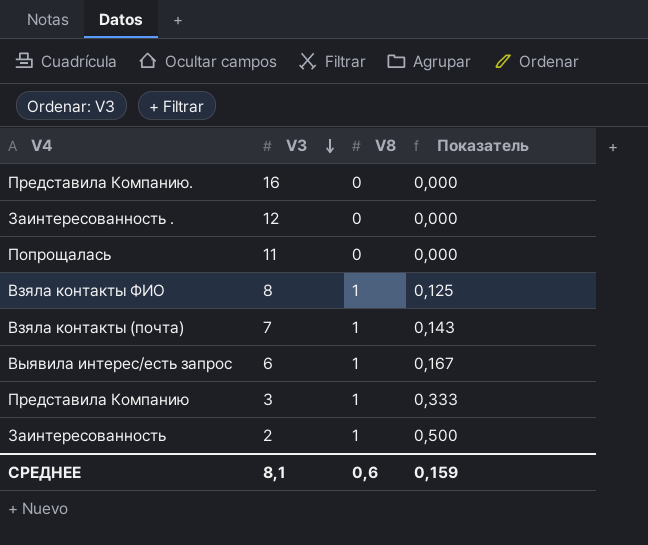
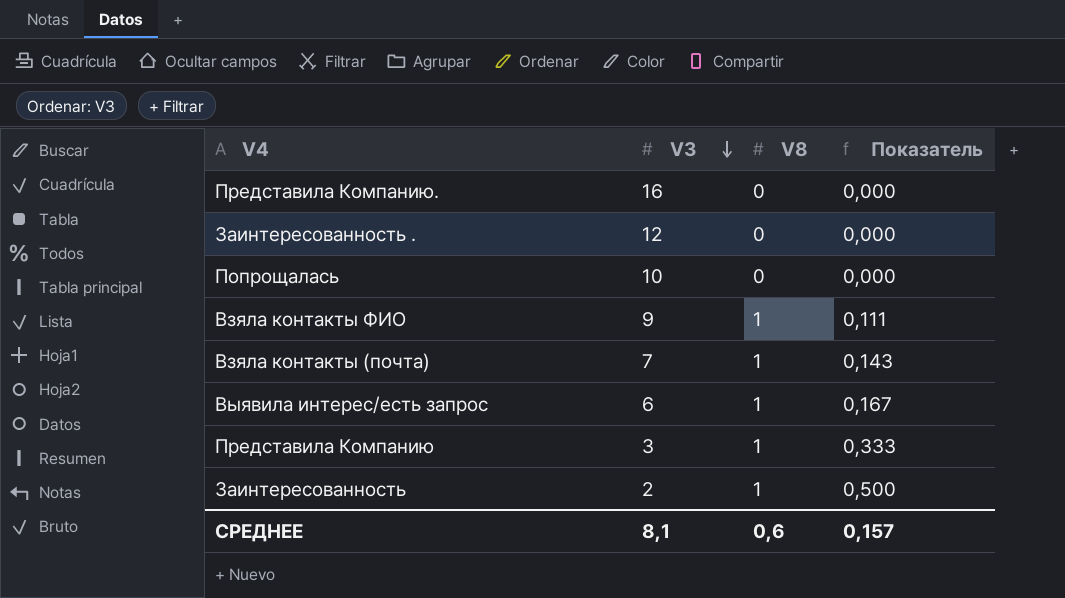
Попрощалась | V3: 11 -> 10
Взяла контакты ФИО | V3: 8 -> 9
Взяла контакты ФИО | Показатель: 0,125 -> 0,111
СРЕДНЕЕ | Показатель: 0,159 -> 0,157

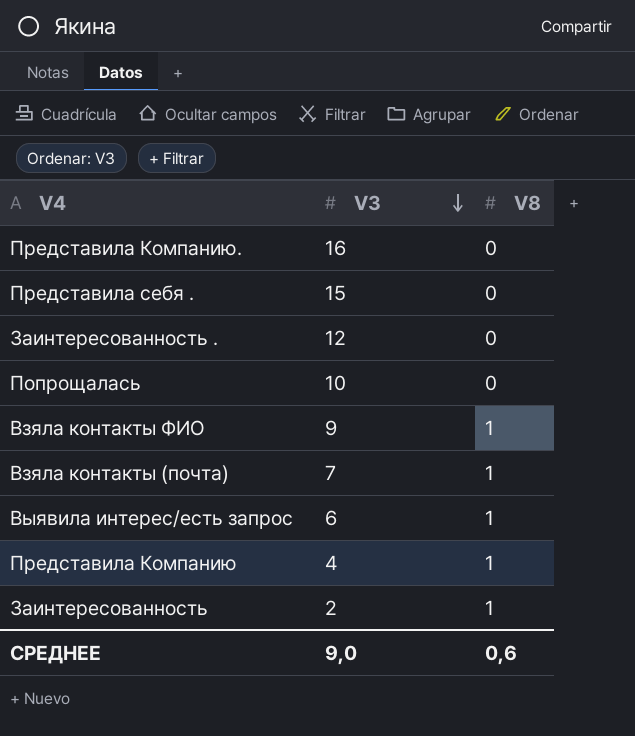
column Показатель | formula: [V8] / [V3] -> none
row Представила себя .: none -> 15 | 0
Представила Компанию | V3: 3 -> 4
СРЕДНЕЕ | V3: 8,1 -> 9,0

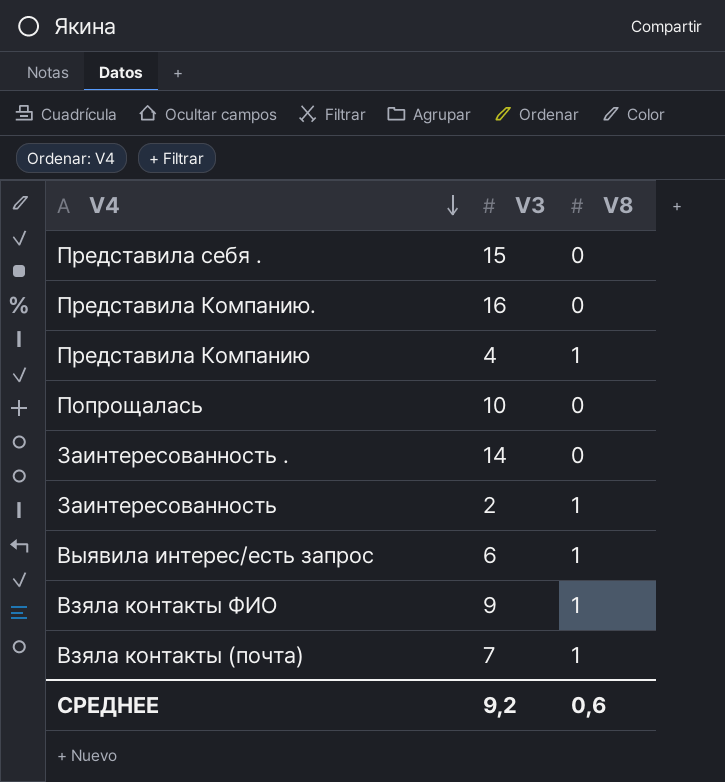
row order: V3 descending -> V4 descending
Заинтересованность . | V3: 12 -> 14
СРЕДНЕЕ | V3: 9,0 -> 9,2

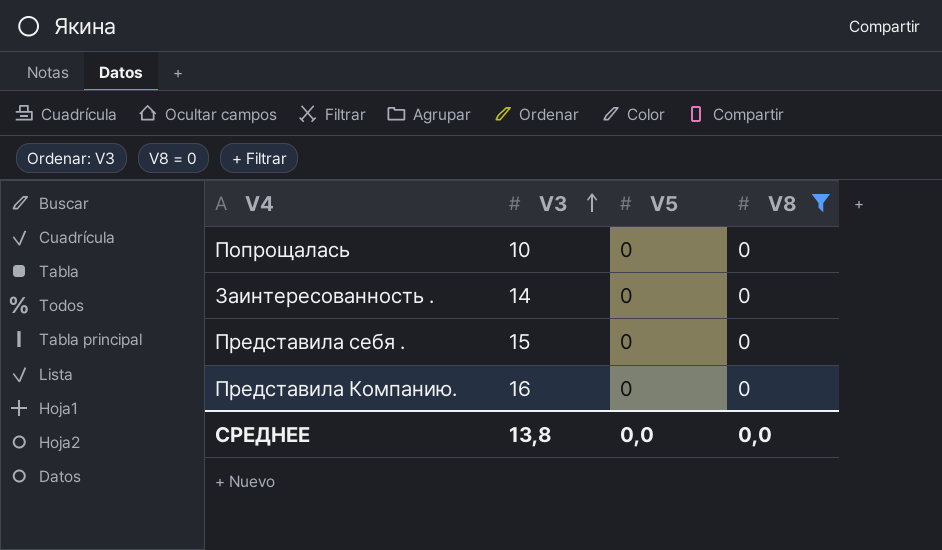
filter: none -> V8 = 0
row order: V4 descending -> V3 ascending
column V5 | position: none -> 3
СРЕДНЕЕ | V3: 9,2 -> 13,8
СРЕДНЕЕ | V8: 0,6 -> 0,0

